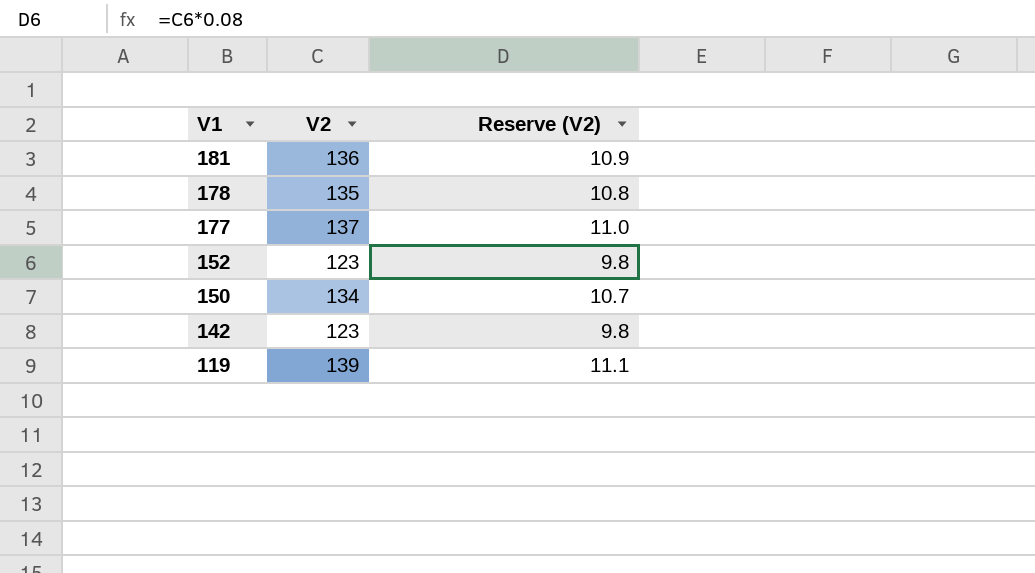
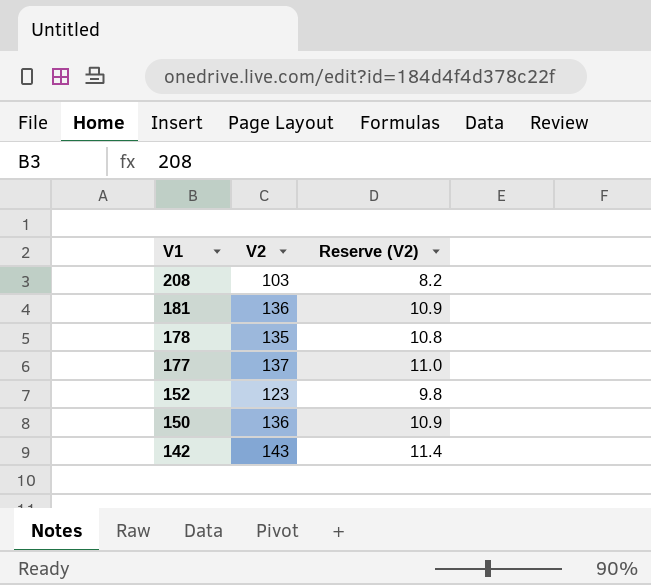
row 119: 139 | 11.1 -> none
row 208: none -> 103 | 8.2
150 | V2: 134 -> 136
150 | Reserve (V2): 10.7 -> 10.9
142 | V2: 123 -> 143
142 | Reserve (V2): 9.8 -> 11.4

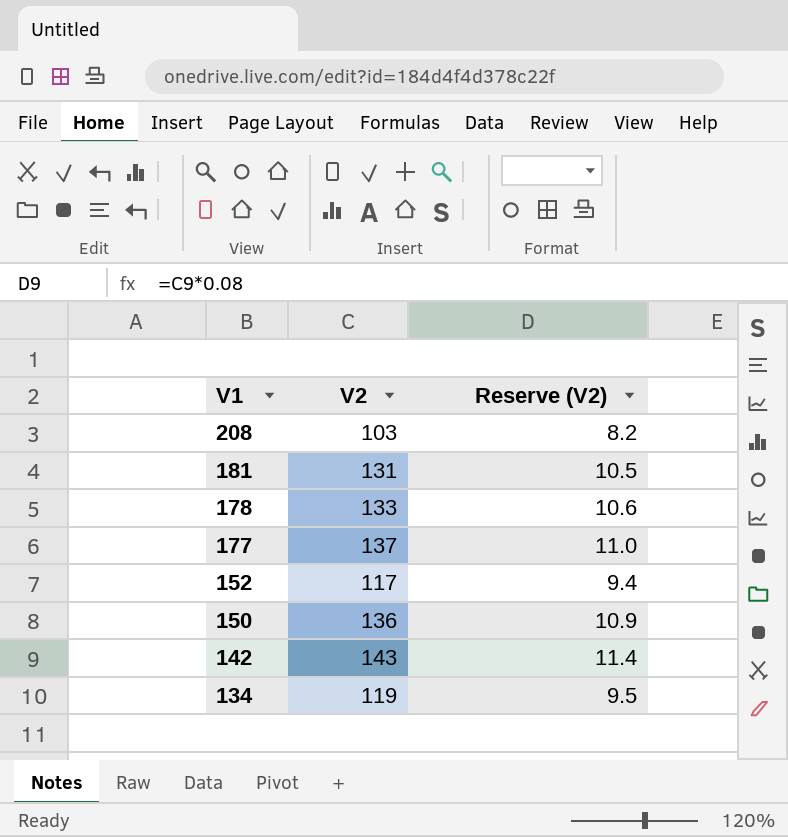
181 | V2: 136 -> 131
181 | Reserve (V2): 10.9 -> 10.5
178 | V2: 135 -> 133
178 | Reserve (V2): 10.8 -> 10.6
152 | V2: 123 -> 117
152 | Reserve (V2): 9.8 -> 9.4
row 134: none -> 119 | 9.5

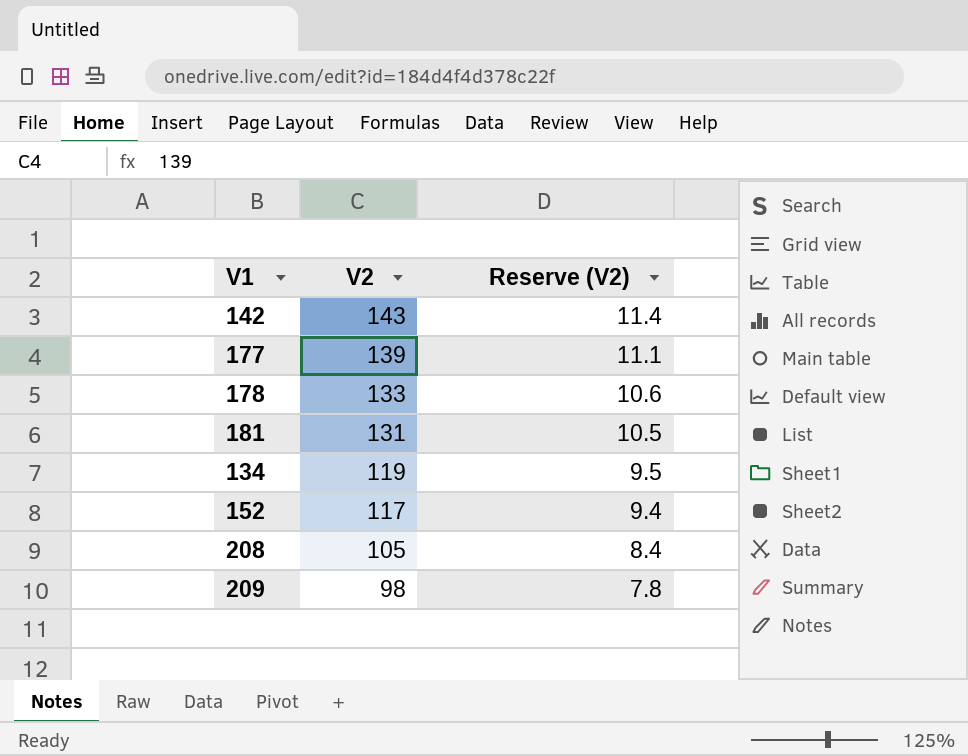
row order: V1 descending -> V2 descending
row 150: 136 | 10.9 -> none
177 | V2: 137 -> 139
177 | Reserve (V2): 11.0 -> 11.1
208 | V2: 103 -> 105
208 | Reserve (V2): 8.2 -> 8.4
row 209: none -> 98 | 7.8

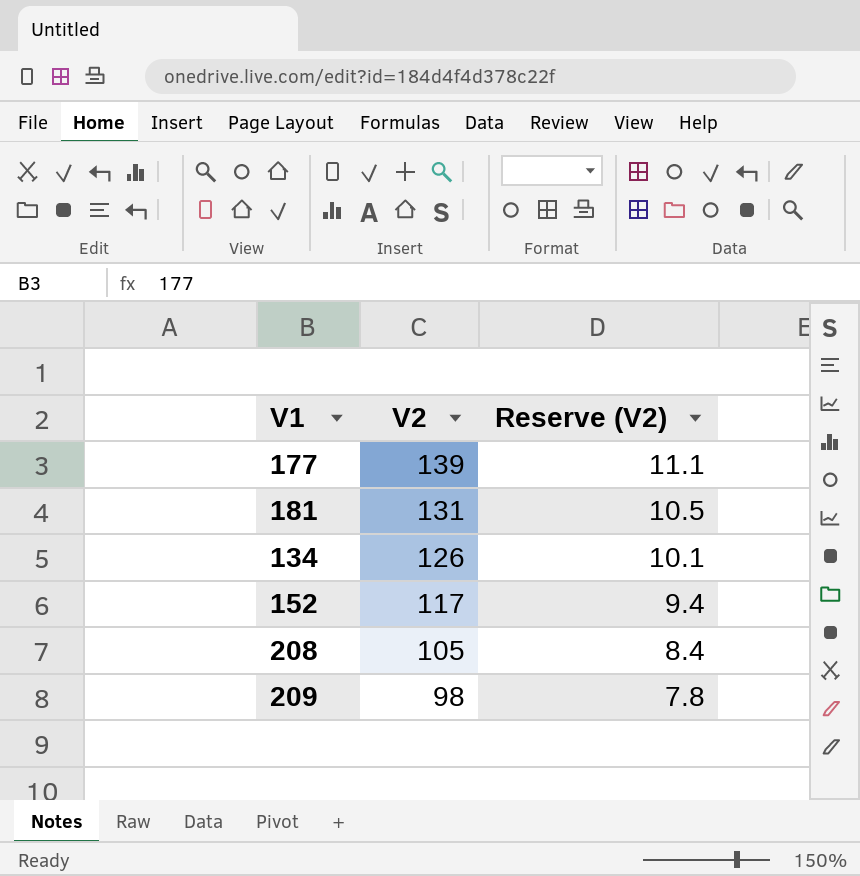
row 142: 143 | 11.4 -> none
row 178: 133 | 10.6 -> none
134 | V2: 119 -> 126
134 | Reserve (V2): 9.5 -> 10.1

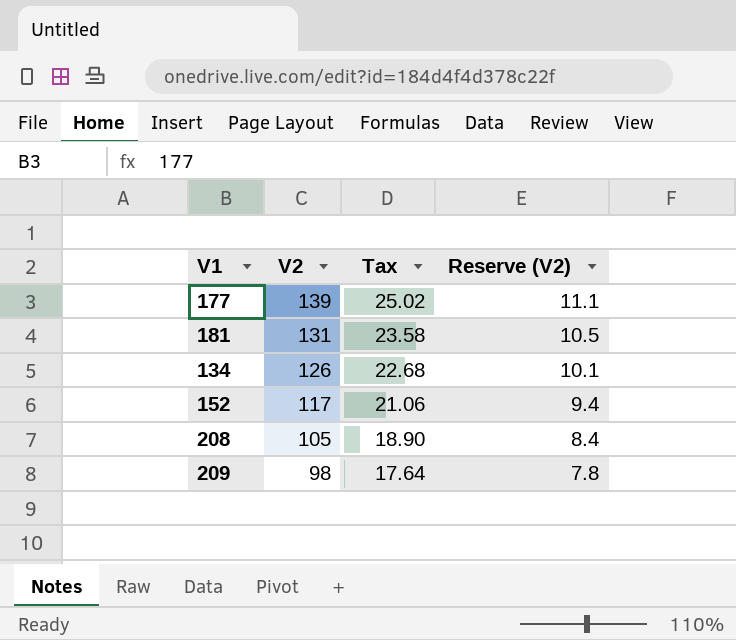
column Tax | formula: none -> [V2] * 0.18

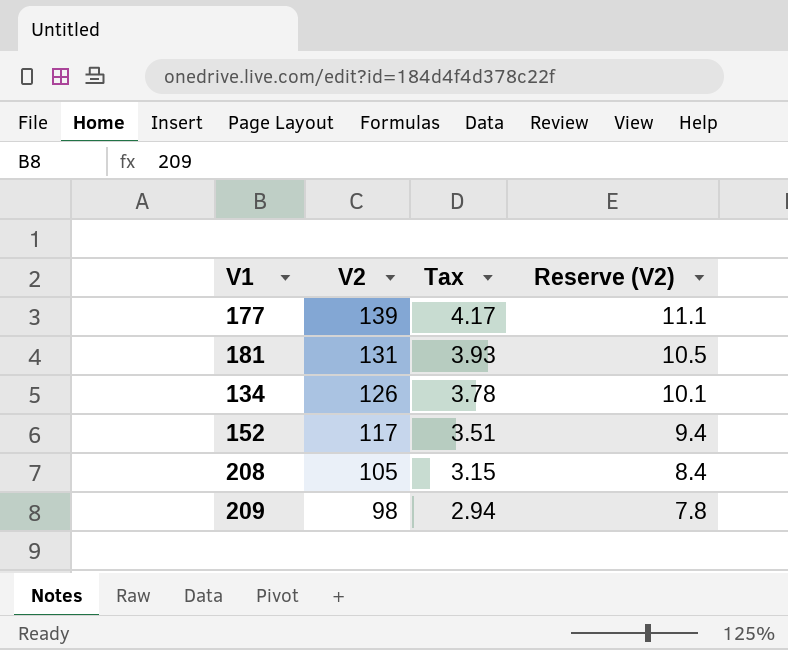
column Tax | formula: [V2] * 0.18 -> [V2] * 0.03

